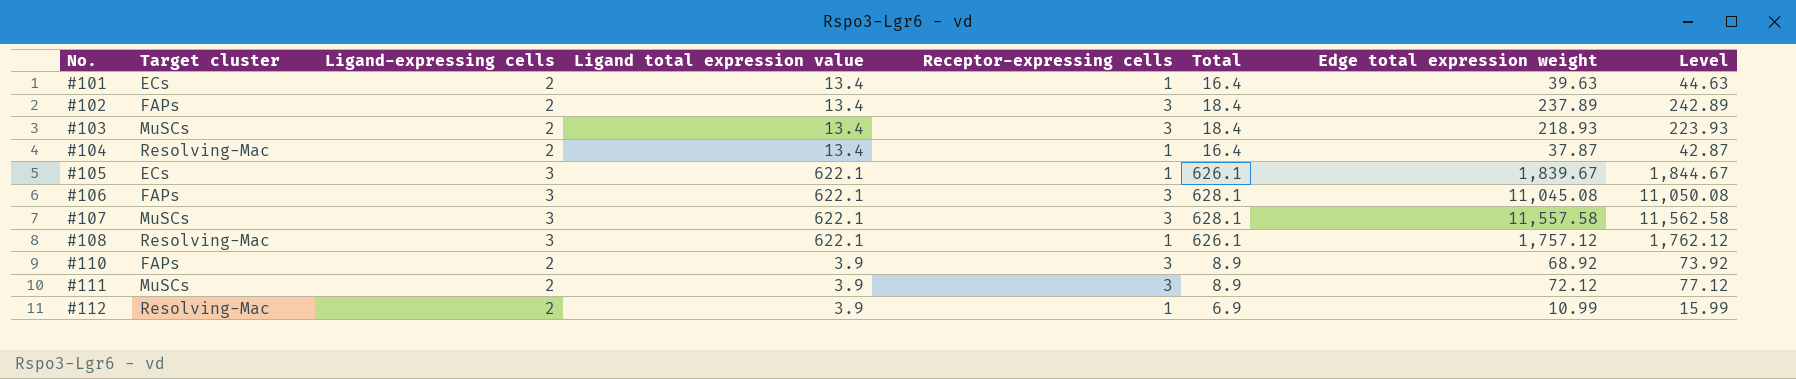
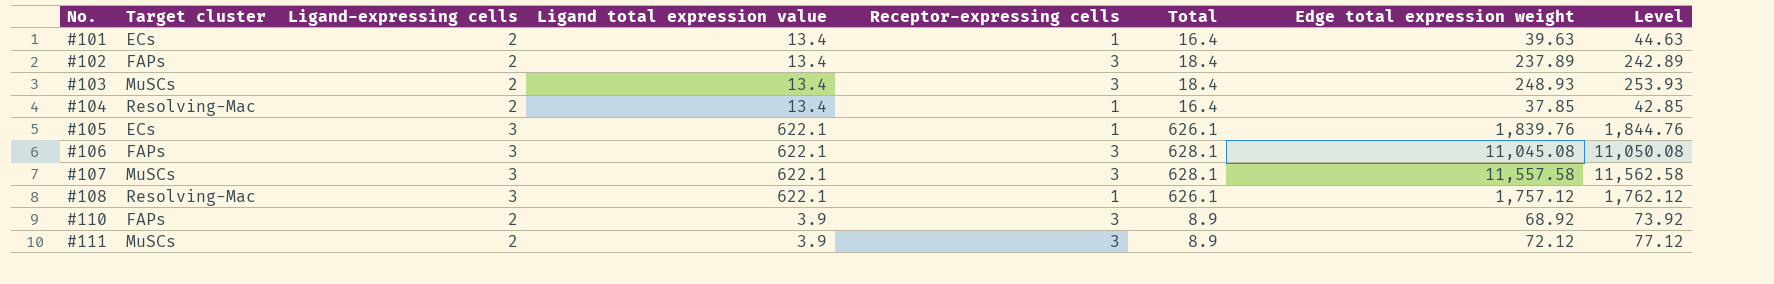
row #112: Resolving-Mac | 2 | 3.9 | 1 | 6.9 | 10.99 | 15.99 -> none
#103 | Edge total expression weight: 218.93 -> 248.93
#103 | Level: 223.93 -> 253.93
#104 | Edge total expression weight: 37.87 -> 37.85
#104 | Level: 42.87 -> 42.85
#105 | Edge total expression weight: 1,839.67 -> 1,839.76
#105 | Level: 1,844.67 -> 1,844.76

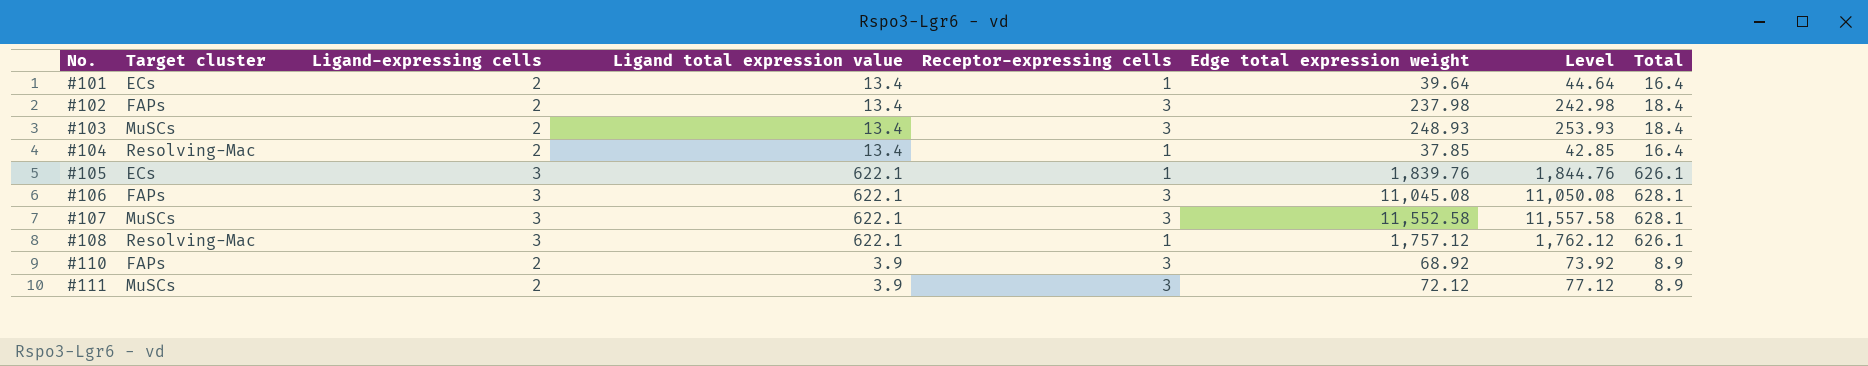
column Total | position: 6 -> 8
#101 | Edge total expression weight: 39.63 -> 39.64
#101 | Level: 44.63 -> 44.64
#102 | Edge total expression weight: 237.89 -> 237.98
#102 | Level: 242.89 -> 242.98
#107 | Edge total expression weight: 11,557.58 -> 11,552.58
#107 | Level: 11,562.58 -> 11,557.58

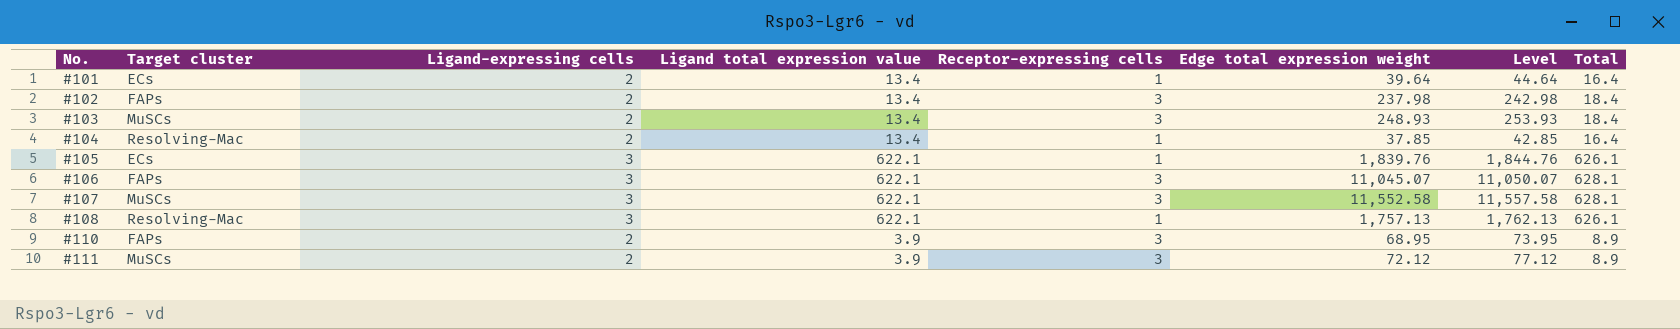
#106 | Edge total expression weight: 11,045.08 -> 11,045.07
#106 | Level: 11,050.08 -> 11,050.07
#108 | Edge total expression weight: 1,757.12 -> 1,757.13
#108 | Level: 1,762.12 -> 1,762.13
#110 | Edge total expression weight: 68.92 -> 68.95
#110 | Level: 73.92 -> 73.95

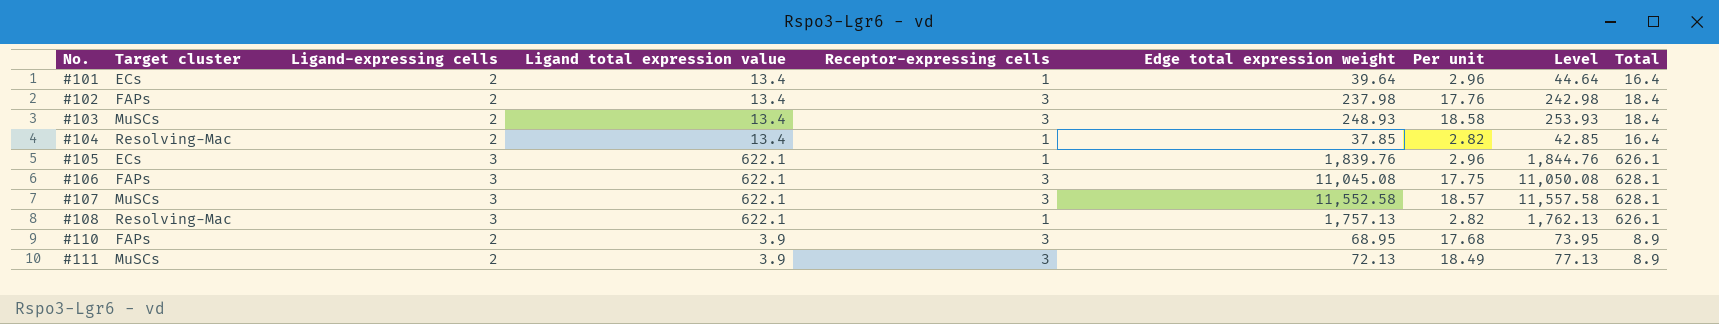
column Per unit | formula: none -> [Edge total expression weight] / [Ligand total expression value]
#106 | Edge total expression weight: 11,045.07 -> 11,045.08
#106 | Level: 11,050.07 -> 11,050.08
#111 | Edge total expression weight: 72.12 -> 72.13
#111 | Level: 77.12 -> 77.13

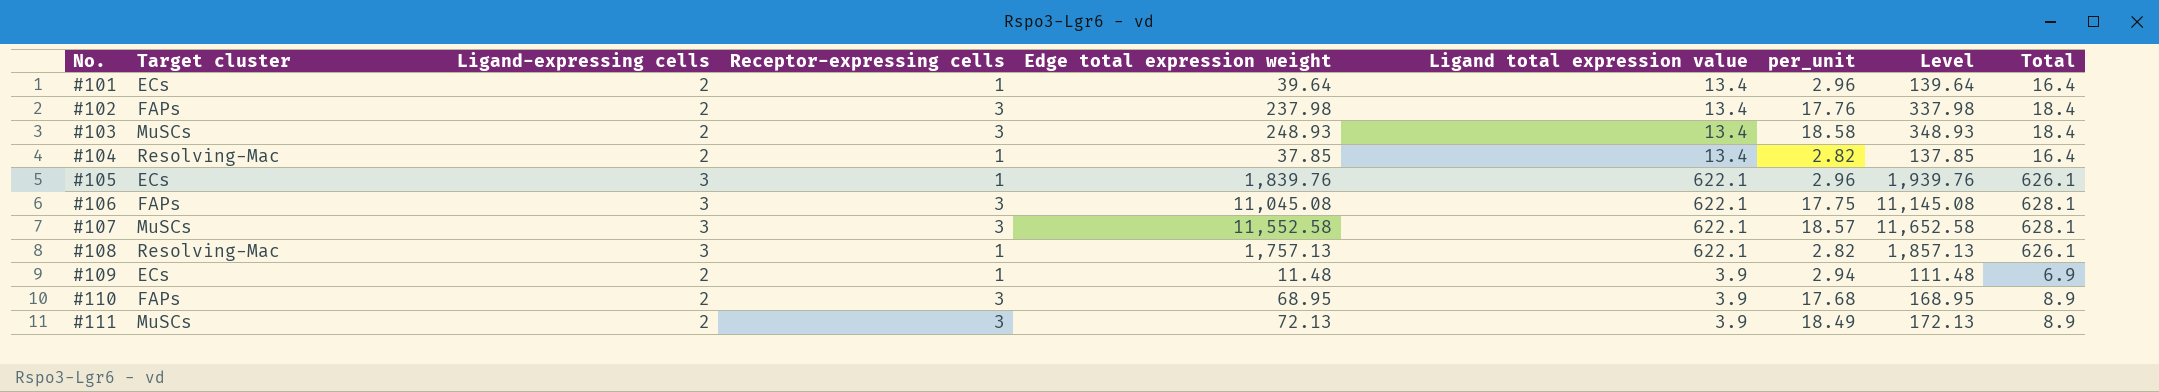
column Ligand total expression value | position: 4 -> 6
column name: Per unit -> per_unit
column Level | formula: [Edge total expression weight] + 5 -> [Edge total expression weight] + 100
row #109: none -> ECs | 2 | 1 | 11.48 | 3.9 | 2.94 | 111.48 | 6.9

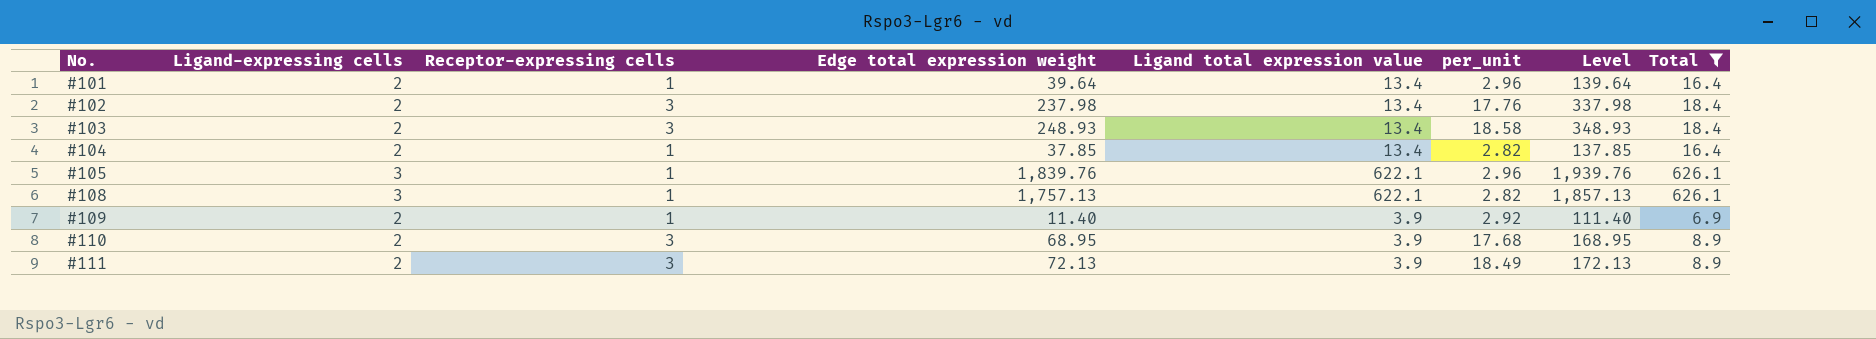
filter: none -> Total != 628.1
column Target cluster | position: 2 -> none
#109 | Edge total expression weight: 11.48 -> 11.40
#109 | per_unit: 2.94 -> 2.92
#109 | Level: 111.48 -> 111.40

